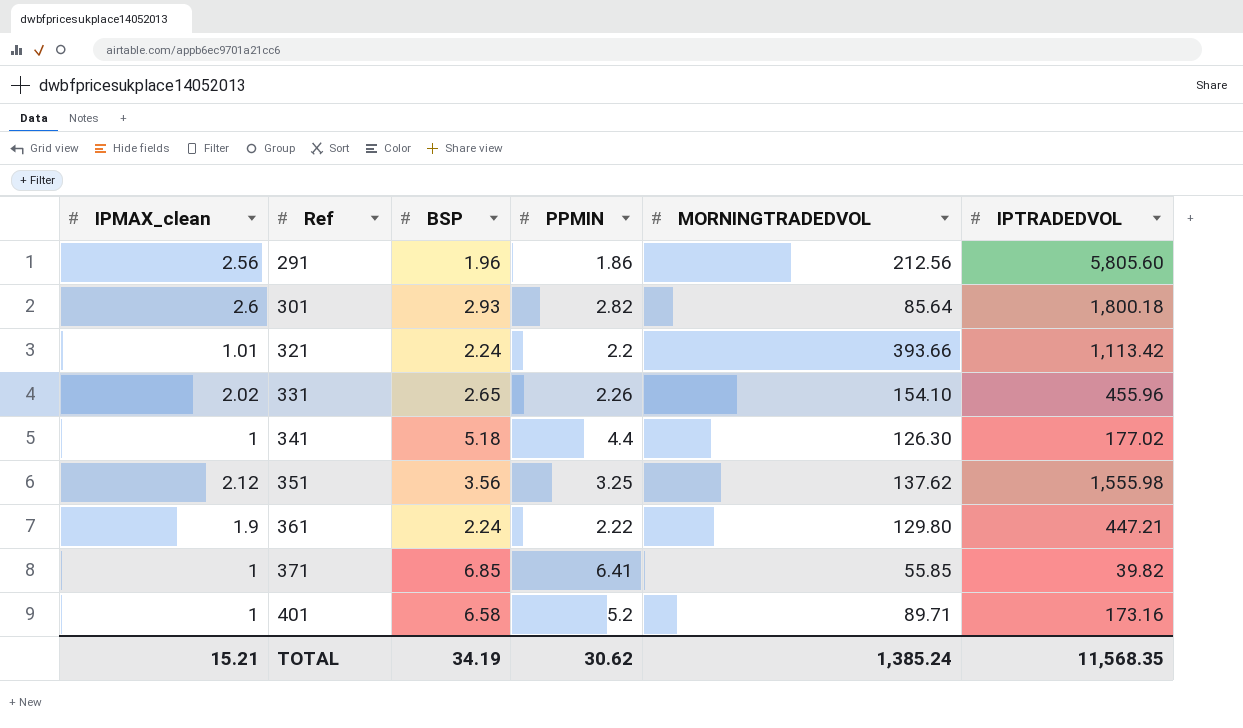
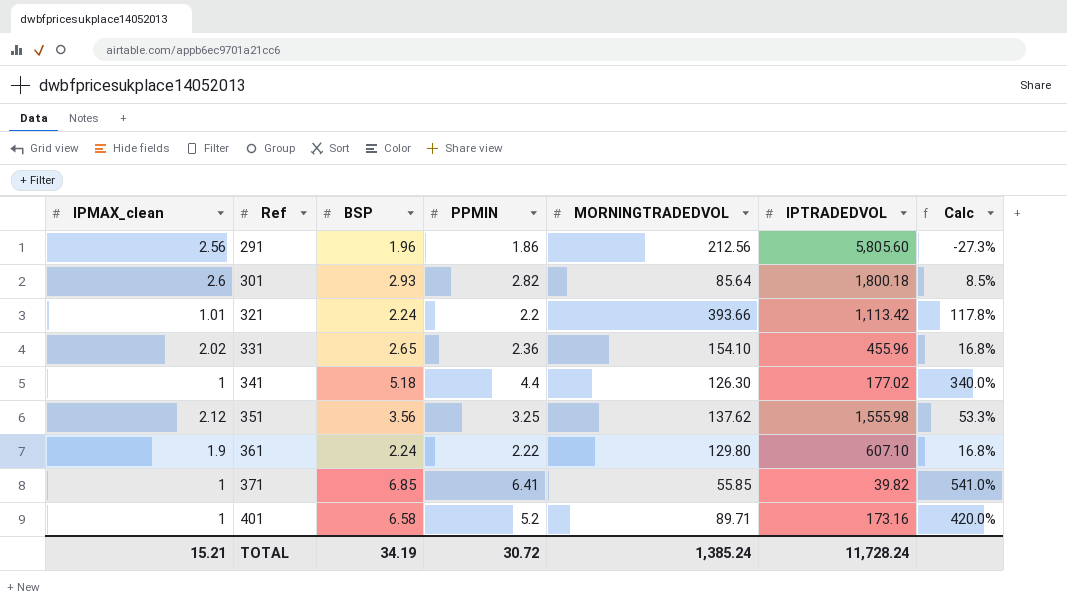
column Calc | formula: none -> ([PPMIN] - [IPMAX_clean]) / [IPMAX_clean]
331 | PPMIN: 2.26 -> 2.36
361 | IPTRADEDVOL: 447.21 -> 607.10
TOTAL | PPMIN: 30.62 -> 30.72
TOTAL | IPTRADEDVOL: 11,568.35 -> 11,728.24

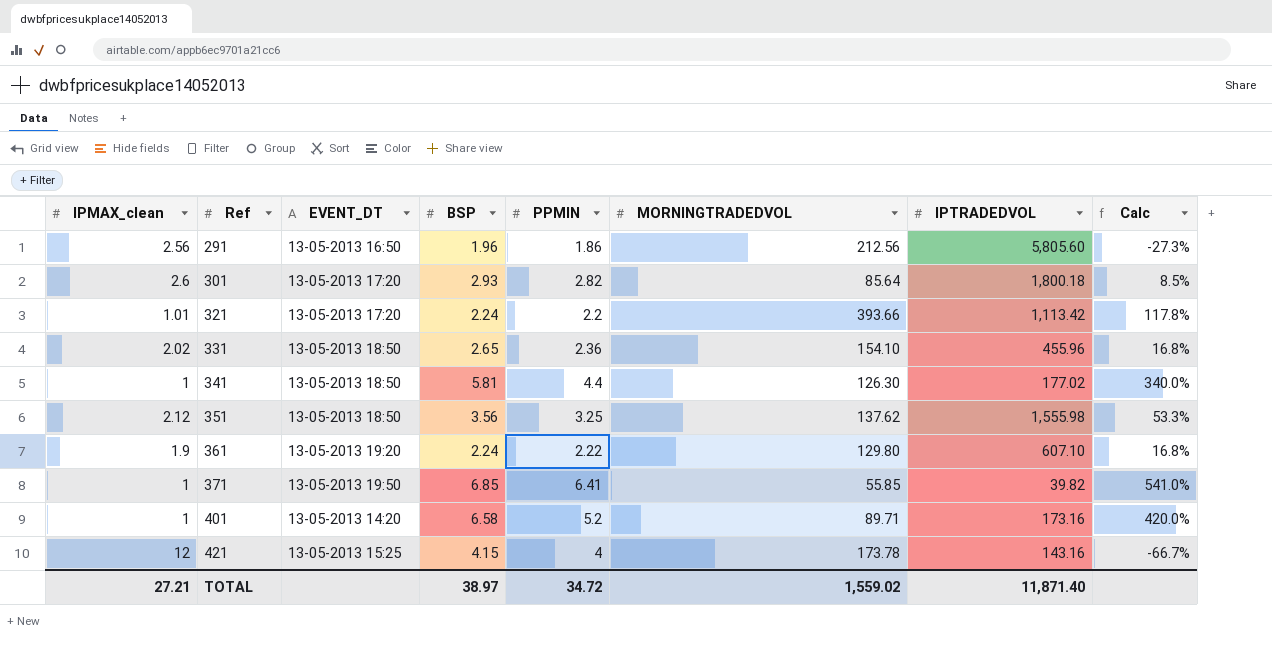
column EVENT_DT | position: none -> 3
341 | BSP: 5.18 -> 5.81
row 421: none -> 12 | 13-05-2013 15:25 | 4.15 | 4 | 173.78 | 143.16 | -66.7%
TOTAL | IPMAX_clean: 15.21 -> 27.21
TOTAL | BSP: 34.19 -> 38.97
TOTAL | PPMIN: 30.72 -> 34.72
TOTAL | MORNINGTRADEDVOL: 1,385.24 -> 1,559.02
TOTAL | IPTRADEDVOL: 11,728.24 -> 11,871.40

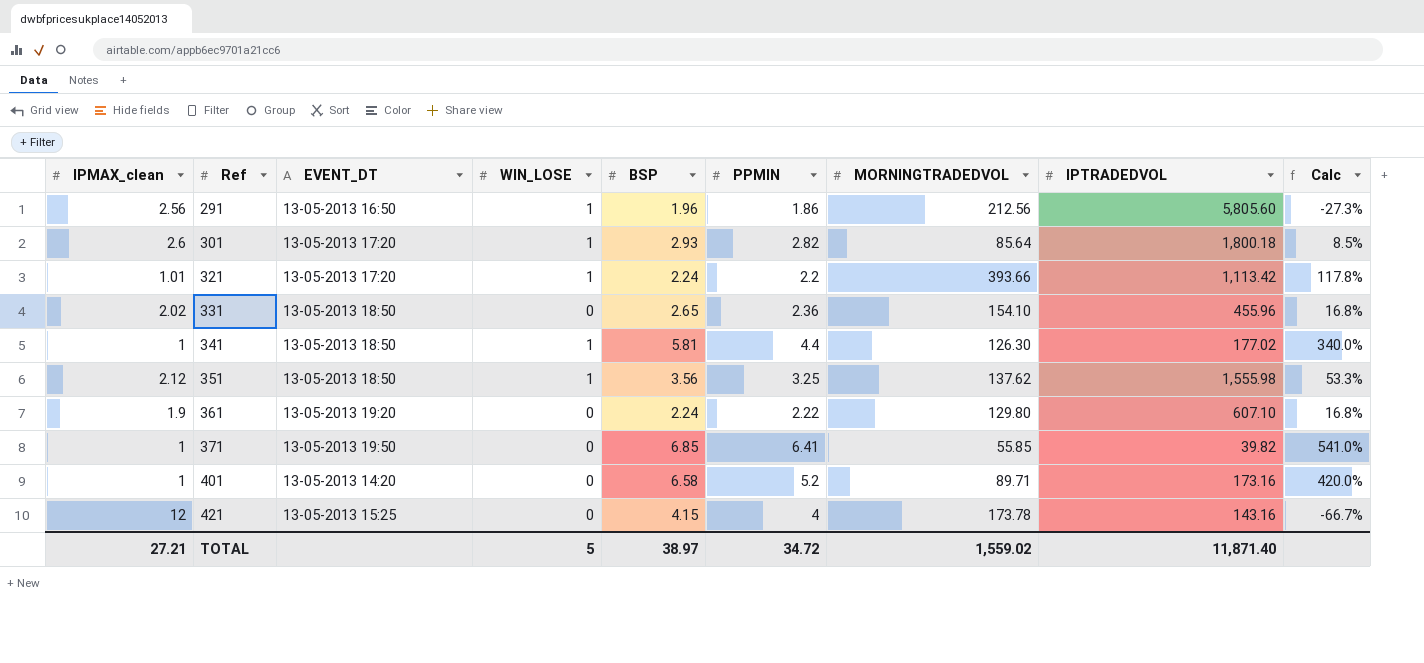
column WIN_LOSE | position: none -> 4

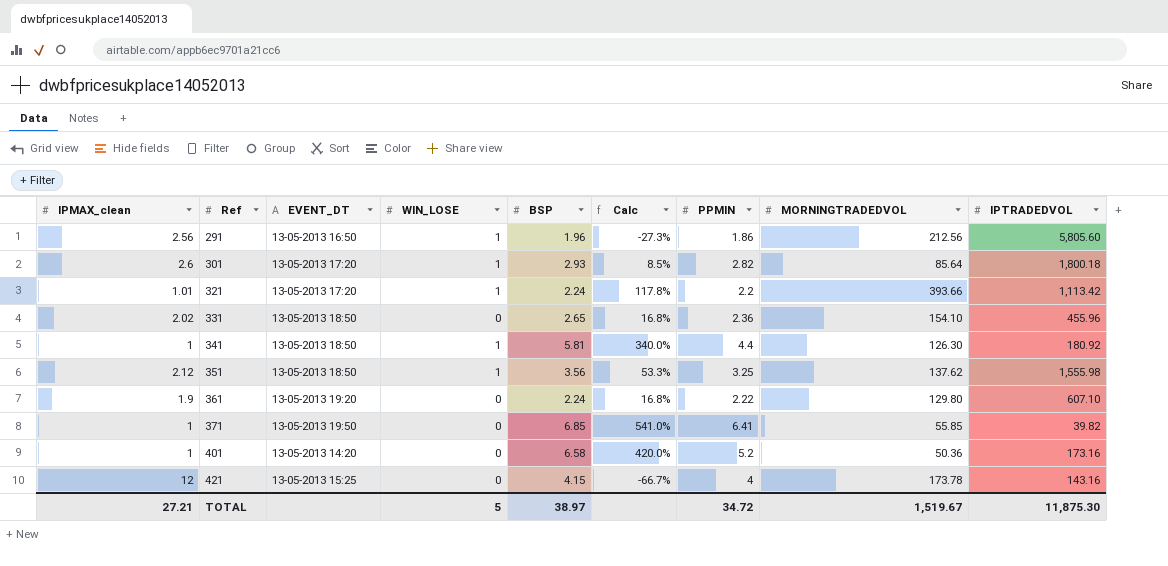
column Calc | position: 9 -> 6
341 | IPTRADEDVOL: 177.02 -> 180.92
401 | MORNINGTRADEDVOL: 89.71 -> 50.36
TOTAL | MORNINGTRADEDVOL: 1,559.02 -> 1,519.67
TOTAL | IPTRADEDVOL: 11,871.40 -> 11,875.30

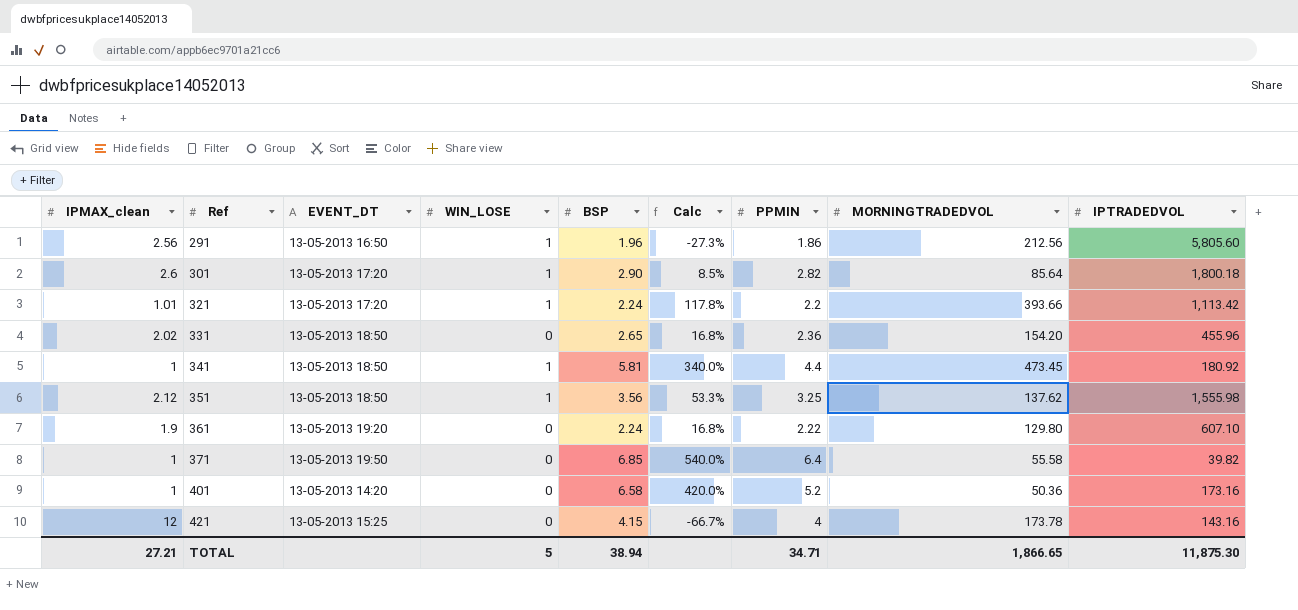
301 | BSP: 2.93 -> 2.90
331 | MORNINGTRADEDVOL: 154.10 -> 154.20
341 | MORNINGTRADEDVOL: 126.30 -> 473.45
371 | Calc: 541.0% -> 540.0%
371 | PPMIN: 6.41 -> 6.4
371 | MORNINGTRADEDVOL: 55.85 -> 55.58
TOTAL | BSP: 38.97 -> 38.94
TOTAL | PPMIN: 34.72 -> 34.71
TOTAL | MORNINGTRADEDVOL: 1,519.67 -> 1,866.65

